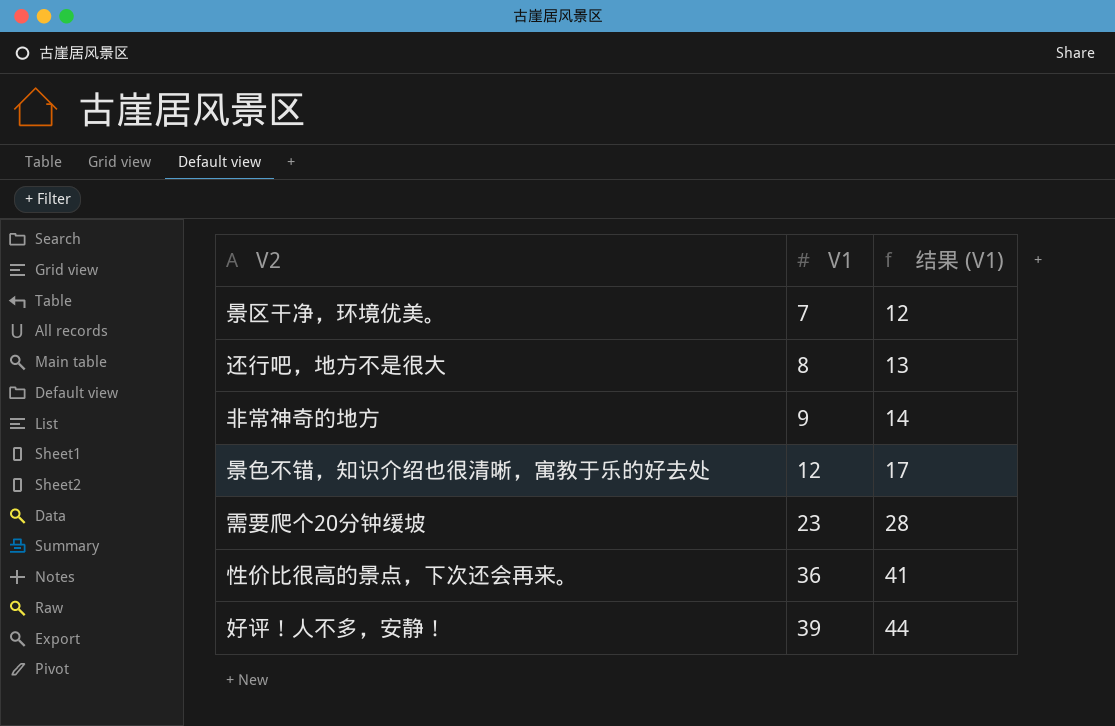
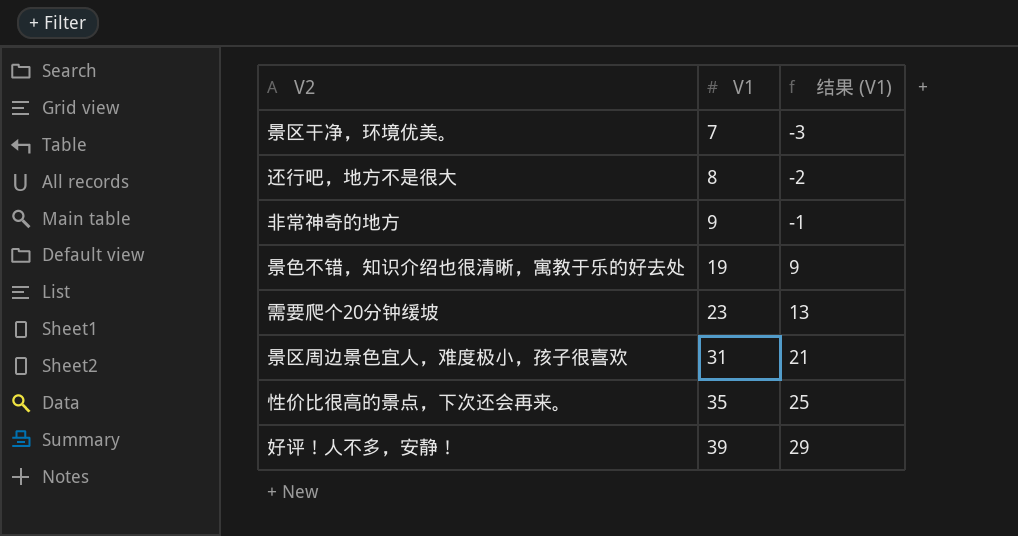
column 结果 (V1) | formula: [V1] + 5 -> [V1] - 10
景色不错，知识介绍也很清晰，寓教于乐的好去处 | V1: 12 -> 19
row 景区周边景色宜人，难度极小，孩子很喜欢: none -> 31 | 21
性价比很高的景点，下次还会再来。 | V1: 36 -> 35

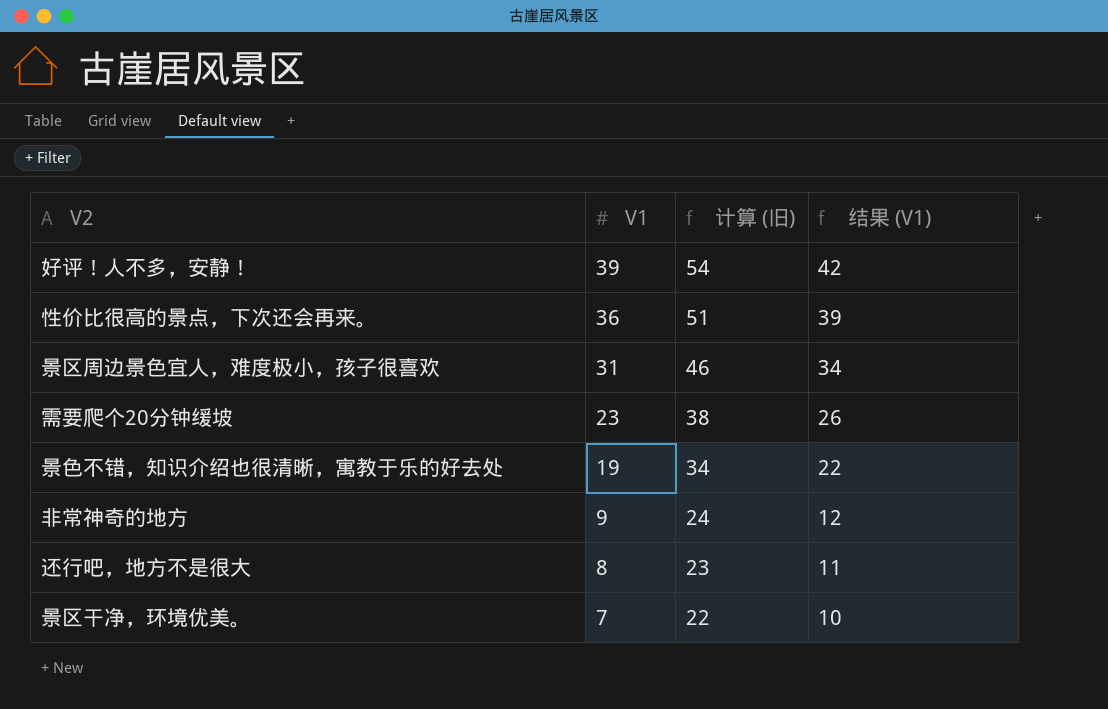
row order: V1 ascending -> V1 descending
column 计算 (旧) | formula: none -> [V1] + 15
column 结果 (V1) | formula: [V1] - 10 -> [V1] + 3
性价比很高的景点，下次还会再来。 | V1: 35 -> 36

